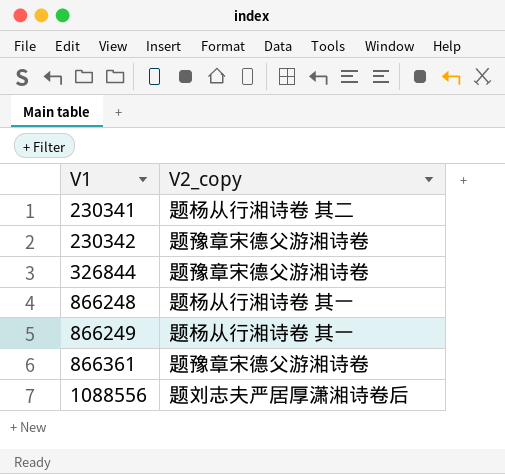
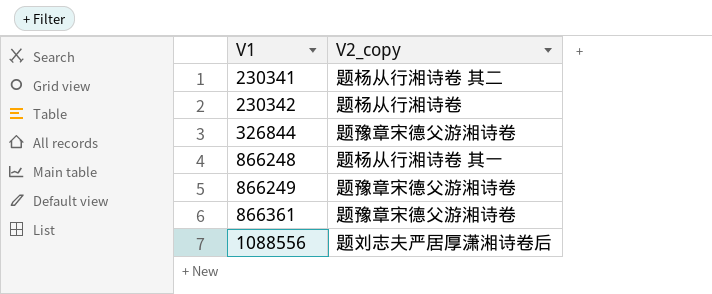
230342 | V2_copy: 题豫章宋德父游湘诗卷 -> 题杨从行湘诗卷
866249 | V2_copy: 题杨从行湘诗卷 其一 -> 题豫章宋德父游湘诗卷

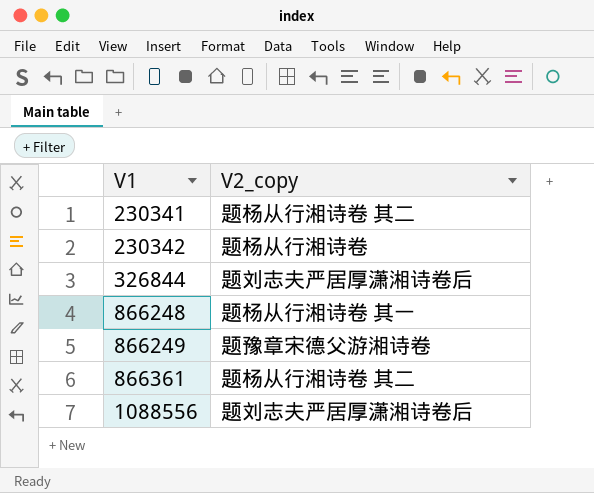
326844 | V2_copy: 题豫章宋德父游湘诗卷 -> 题刘志夫严居厚潇湘诗卷后
866361 | V2_copy: 题豫章宋德父游湘诗卷 -> 题杨从行湘诗卷 其二

